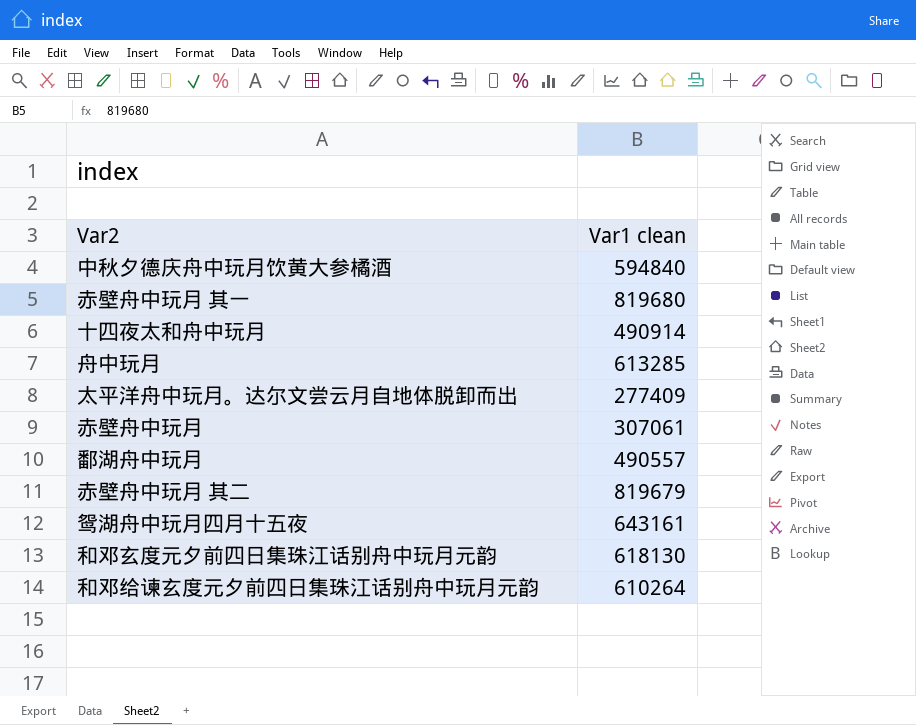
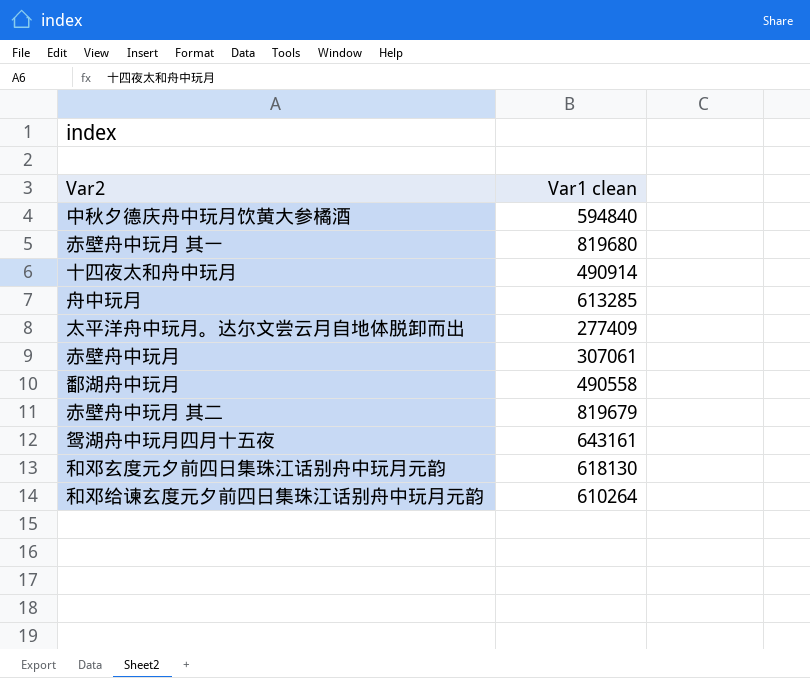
鄱湖舟中玩月 | Var1 clean: 490557 -> 490558

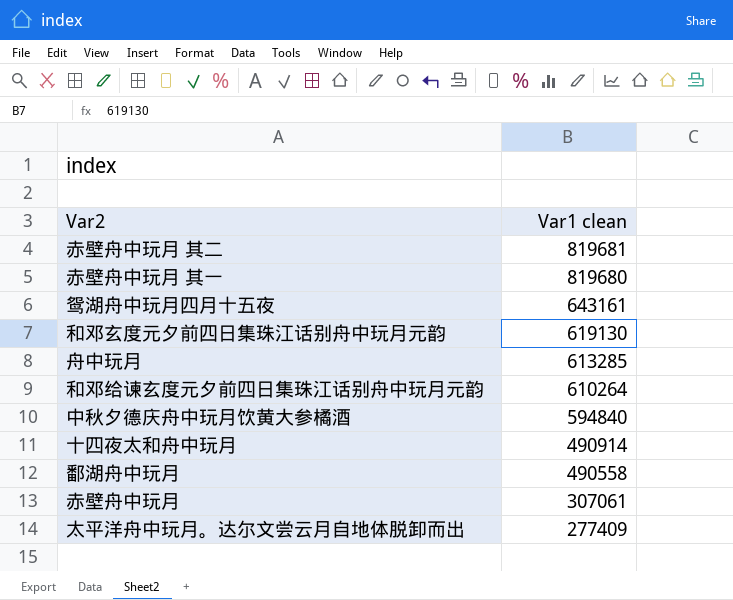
row order: none -> Var1 clean descending
赤壁舟中玩月 其二 | Var1 clean: 819679 -> 819681
和邓玄度元夕前四日集珠江话别舟中玩月元韵 | Var1 clean: 618130 -> 619130

